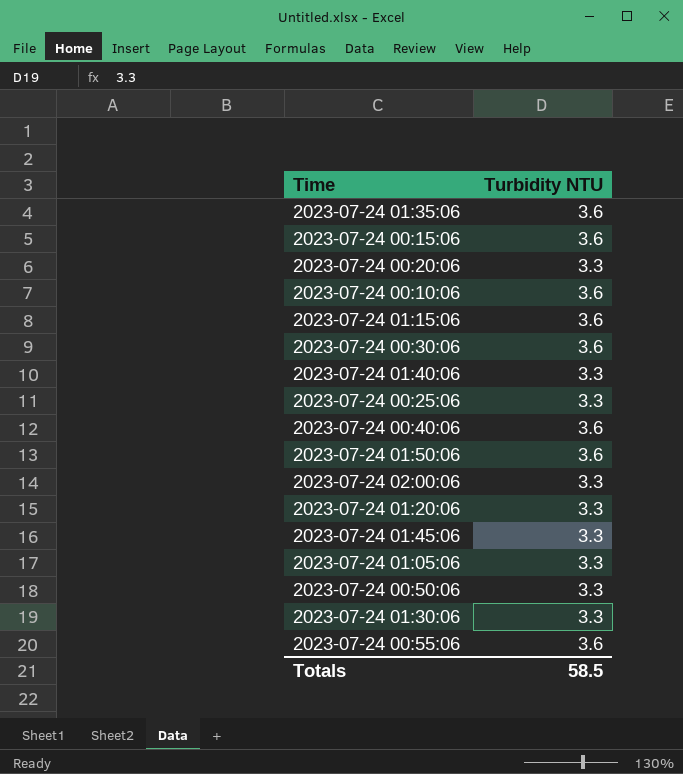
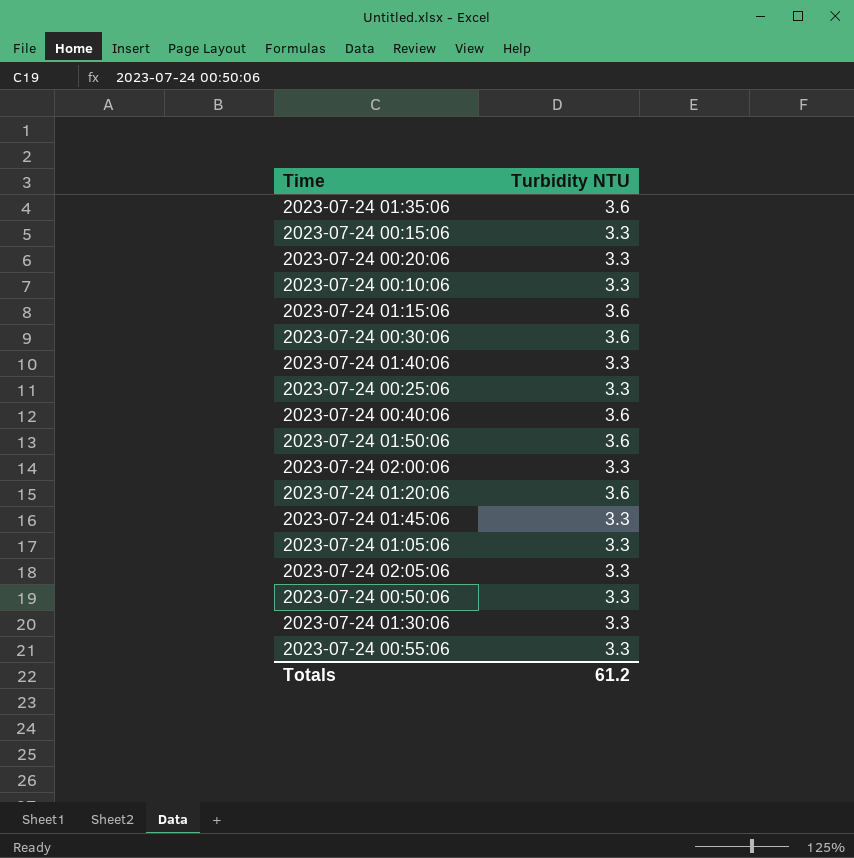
2023-07-24 00:15:06 | Turbidity NTU: 3.6 -> 3.3
2023-07-24 00:10:06 | Turbidity NTU: 3.6 -> 3.3
2023-07-24 01:20:06 | Turbidity NTU: 3.3 -> 3.6
row 2023-07-24 02:05:06: none -> 3.3
2023-07-24 00:55:06 | Turbidity NTU: 3.6 -> 3.3
Totals | Turbidity NTU: 58.5 -> 61.2

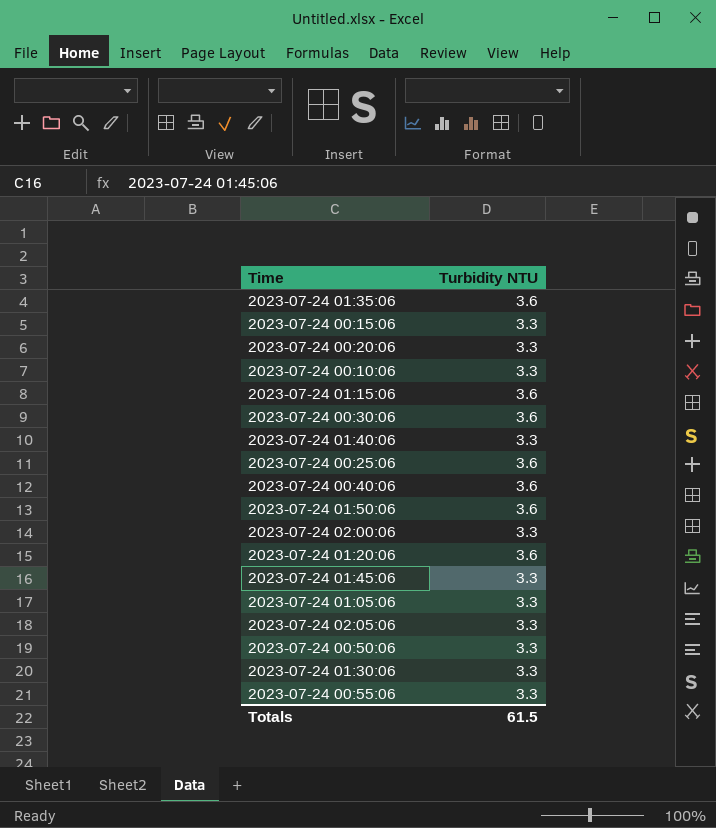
2023-07-24 00:25:06 | Turbidity NTU: 3.3 -> 3.6
Totals | Turbidity NTU: 61.2 -> 61.5

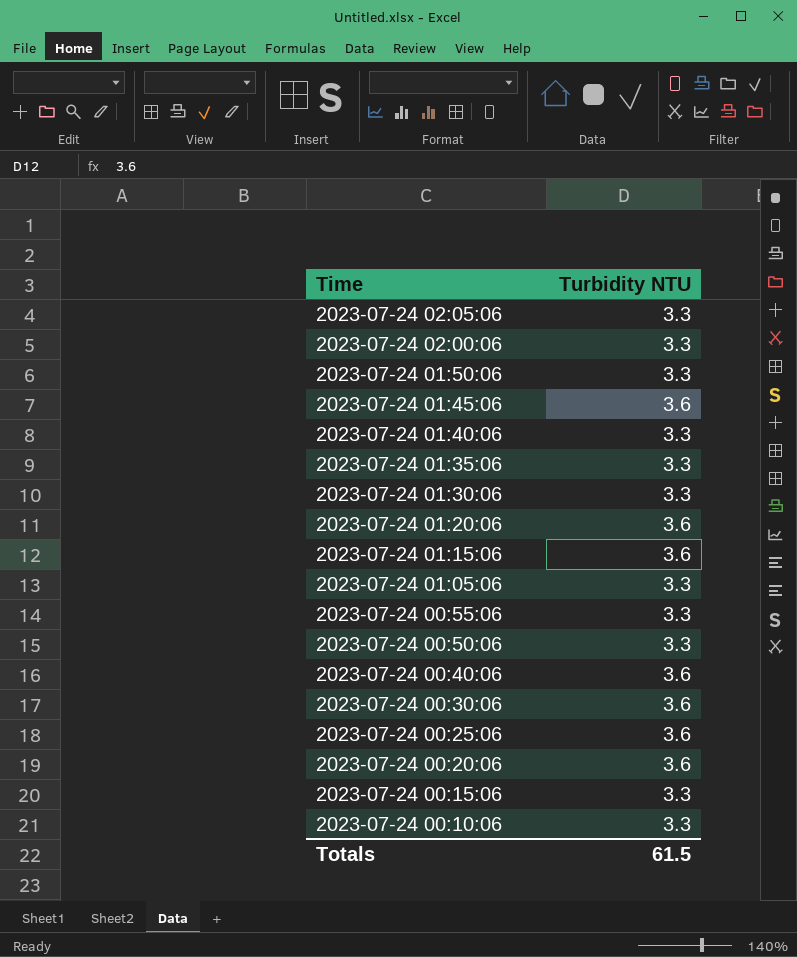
row order: none -> Time descending
2023-07-24 01:50:06 | Turbidity NTU: 3.6 -> 3.3
2023-07-24 01:45:06 | Turbidity NTU: 3.3 -> 3.6
2023-07-24 01:35:06 | Turbidity NTU: 3.6 -> 3.3
2023-07-24 00:20:06 | Turbidity NTU: 3.3 -> 3.6

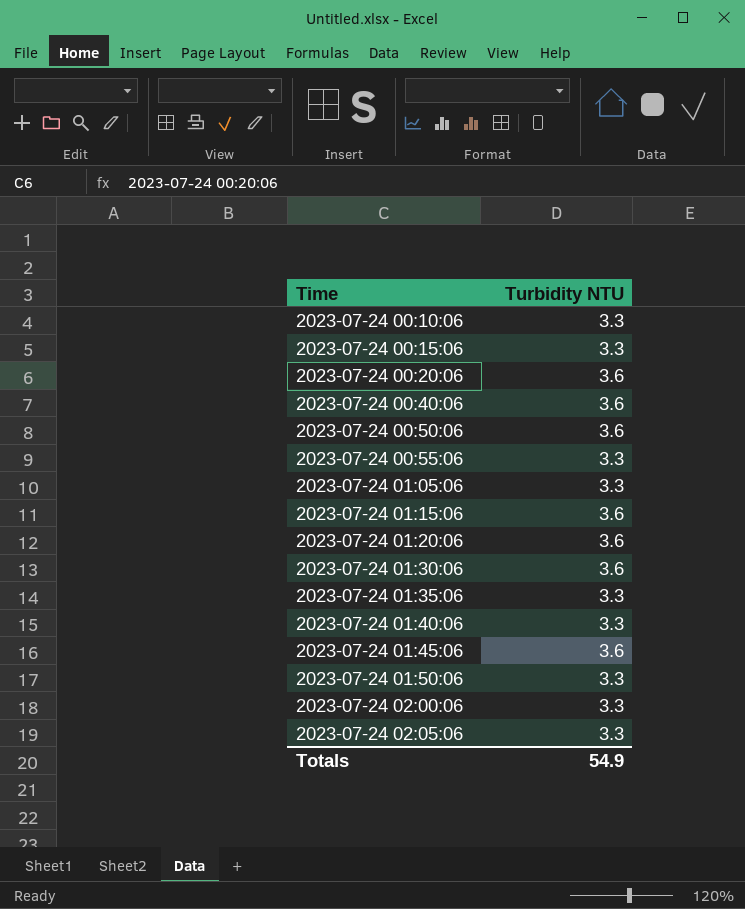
row order: Time descending -> Time ascending
row 2023-07-24 00:30:06: 3.6 -> none
row 2023-07-24 00:25:06: 3.6 -> none
2023-07-24 00:50:06 | Turbidity NTU: 3.3 -> 3.6
2023-07-24 01:30:06 | Turbidity NTU: 3.3 -> 3.6
Totals | Turbidity NTU: 61.5 -> 54.9

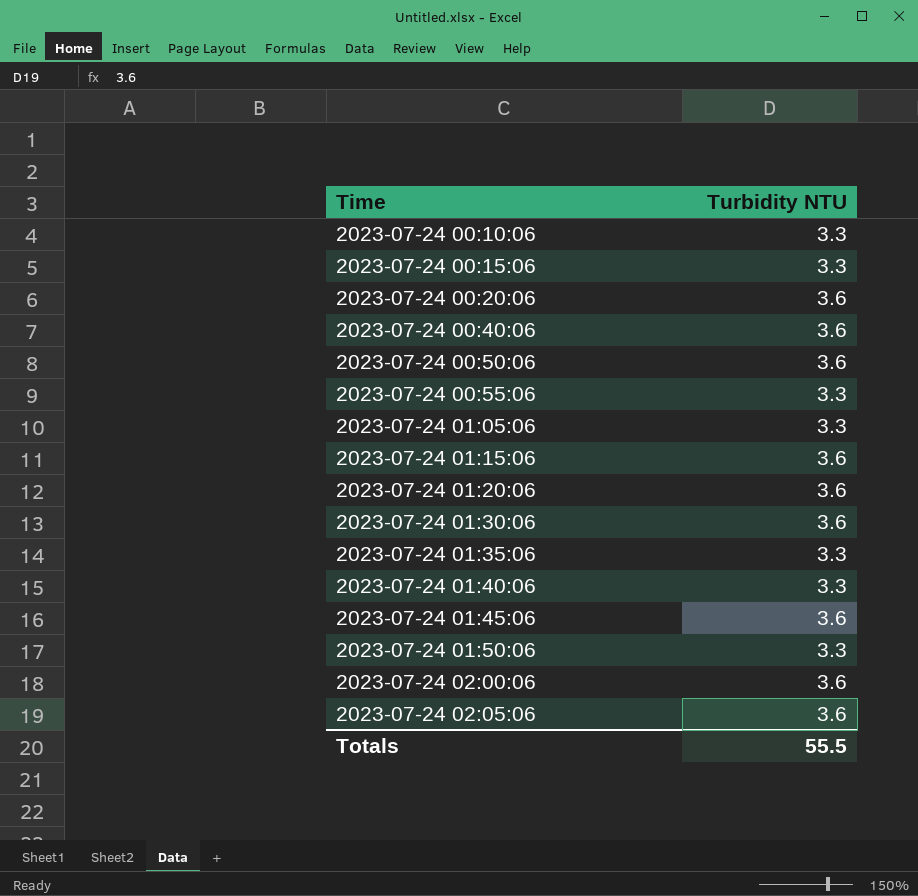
2023-07-24 02:00:06 | Turbidity NTU: 3.3 -> 3.6
2023-07-24 02:05:06 | Turbidity NTU: 3.3 -> 3.6
Totals | Turbidity NTU: 54.9 -> 55.5

